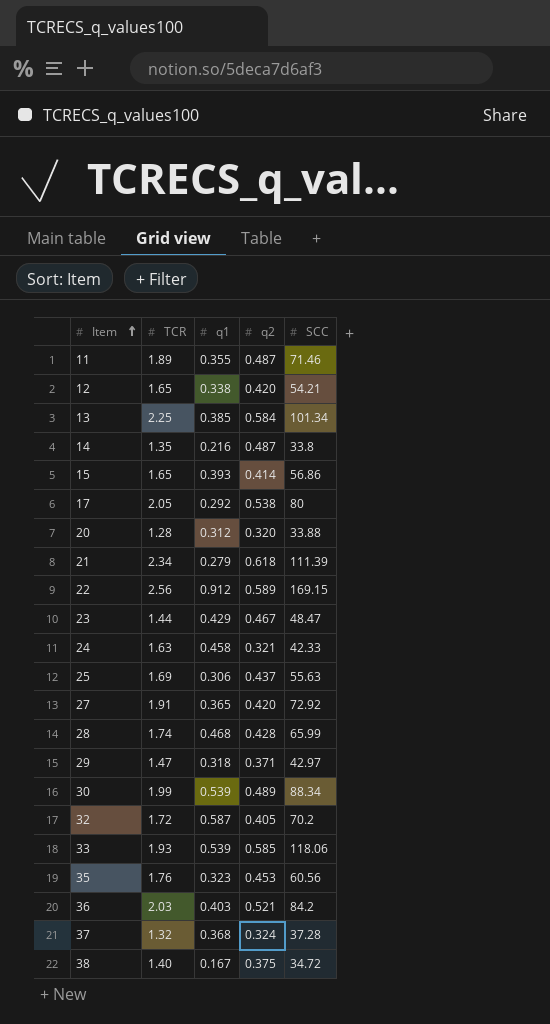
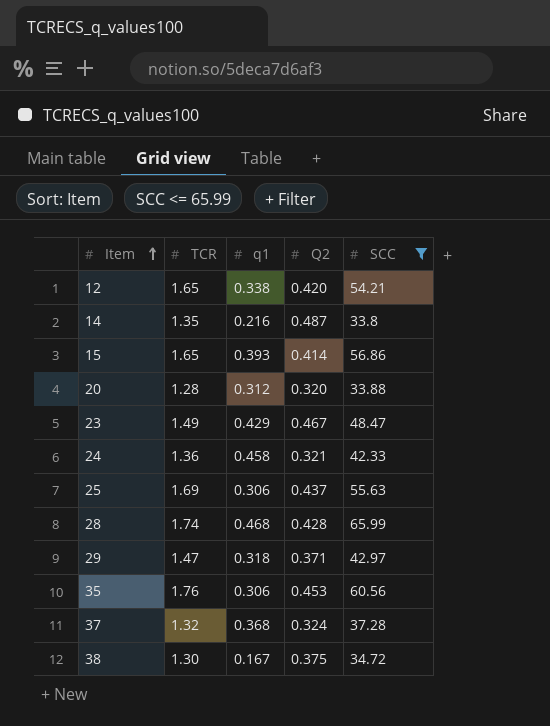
filter: none -> SCC <= 65.99
column name: q2 -> Q2
23 | TCR: 1.44 -> 1.49
24 | TCR: 1.63 -> 1.36
35 | q1: 0.323 -> 0.306
38 | TCR: 1.40 -> 1.30

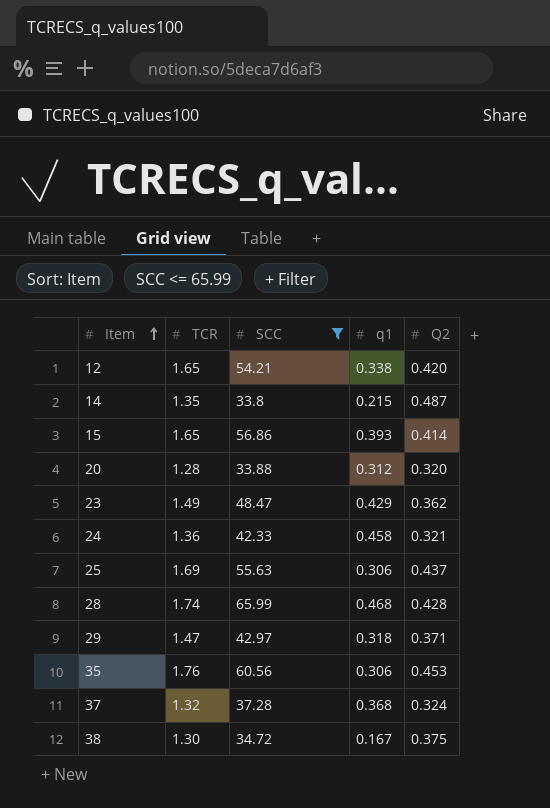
column SCC | position: 5 -> 3
14 | q1: 0.216 -> 0.215
23 | Q2: 0.467 -> 0.362

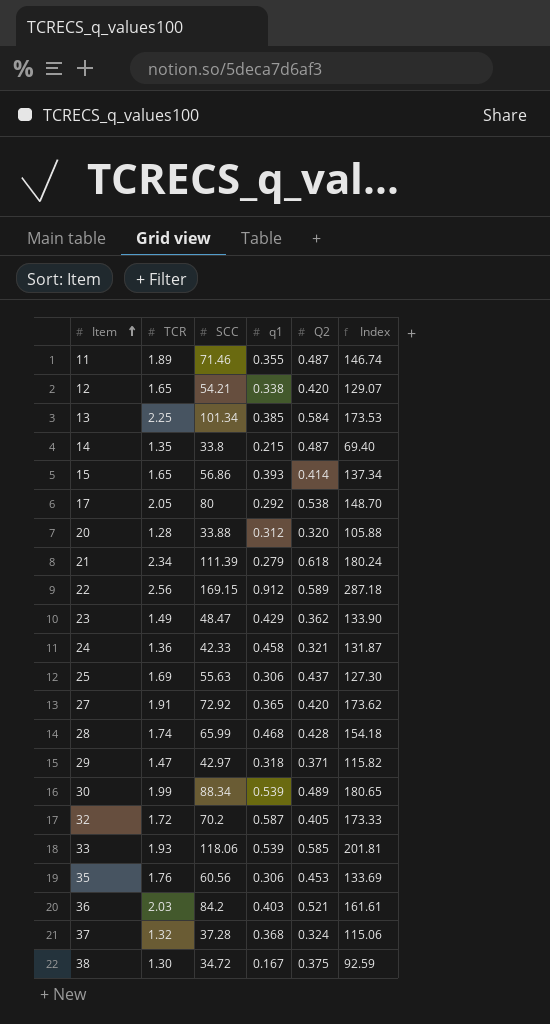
filter: SCC <= 65.99 -> none
column Index | formula: none -> [SCC] / [Q2]

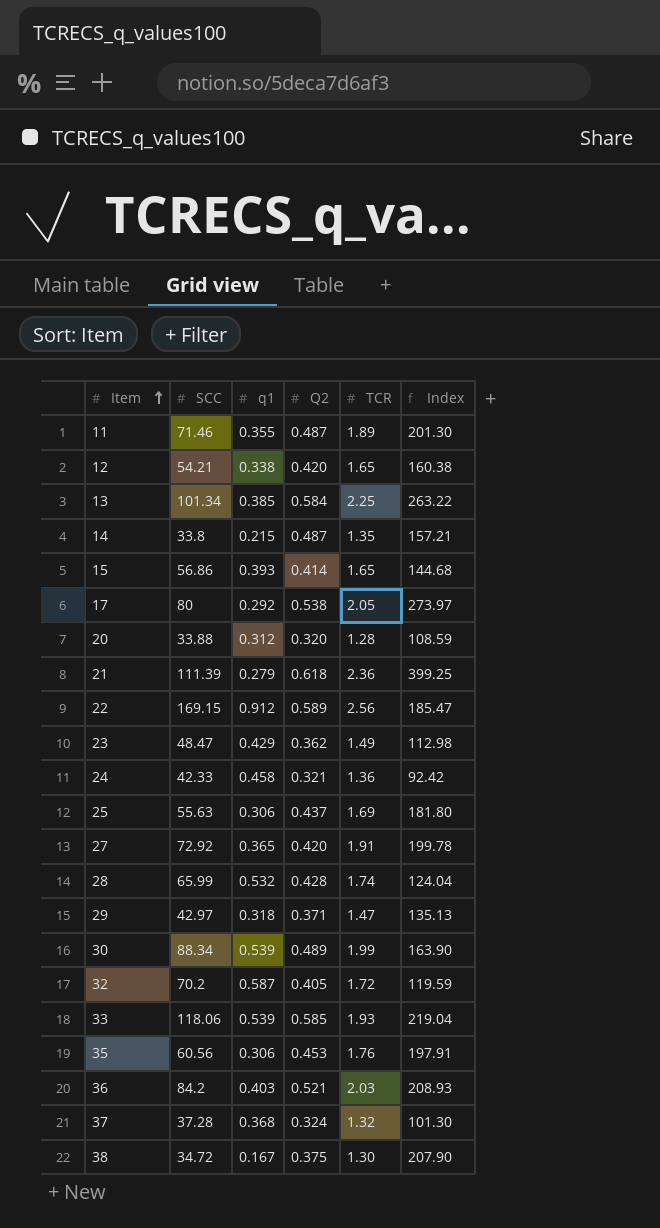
column TCR | position: 2 -> 5
column Index | formula: [SCC] / [Q2] -> [SCC] / [q1]
21 | TCR: 2.34 -> 2.36
28 | q1: 0.468 -> 0.532

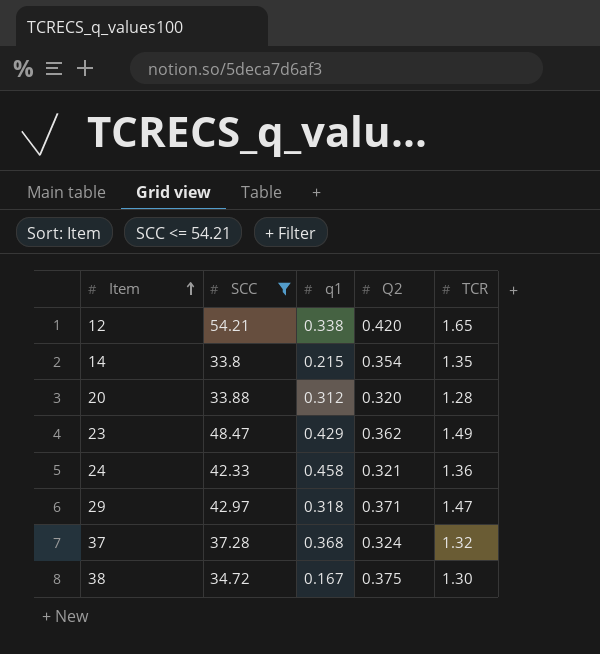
filter: none -> SCC <= 54.21
column Index | formula: [SCC] / [q1] -> none
14 | Q2: 0.487 -> 0.354

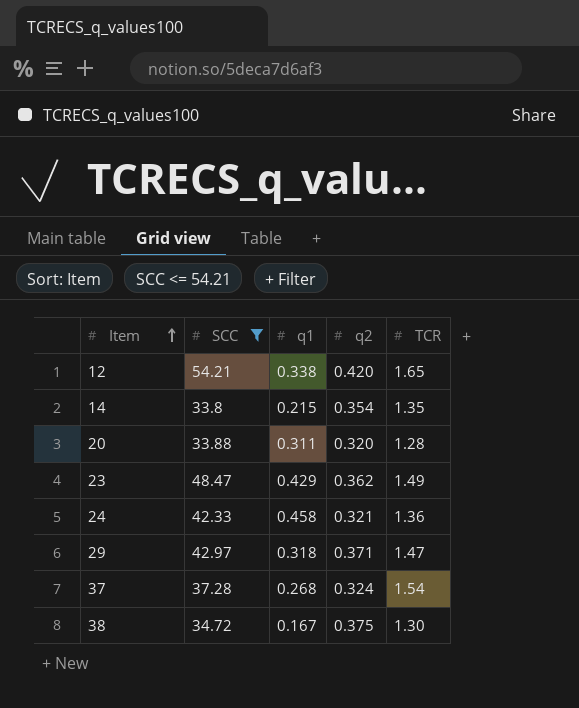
column name: Q2 -> q2
20 | q1: 0.312 -> 0.311
37 | q1: 0.368 -> 0.268
37 | TCR: 1.32 -> 1.54

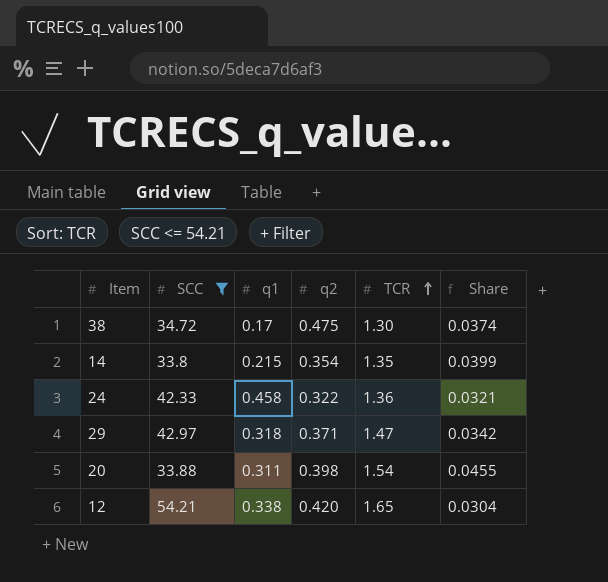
row order: Item ascending -> TCR ascending
column Share | formula: none -> [TCR] / [SCC]
row 23: 48.47 | 0.429 | 0.362 | 1.49 -> none
row 37: 37.28 | 0.268 | 0.324 | 1.54 -> none
38 | q1: 0.167 -> 0.17
38 | q2: 0.375 -> 0.475
24 | q2: 0.321 -> 0.322
20 | q2: 0.320 -> 0.398
20 | TCR: 1.28 -> 1.54

